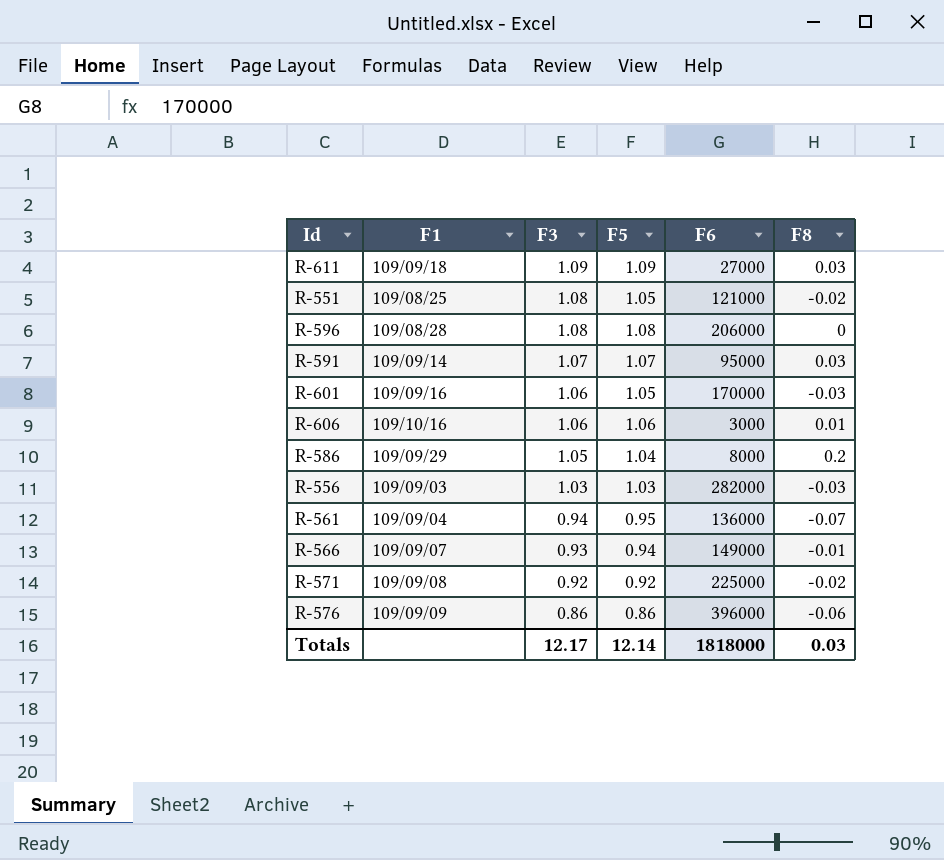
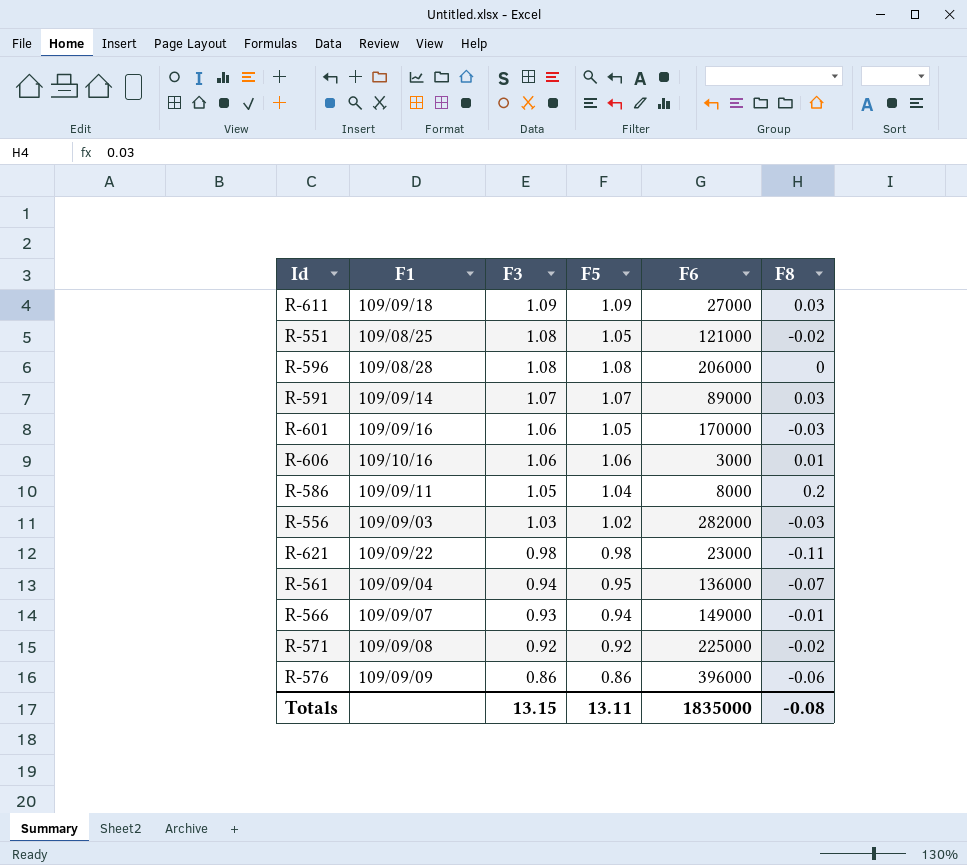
R-591 | F6: 95000 -> 89000
R-586 | F1: 109/09/29 -> 109/09/11
R-556 | F5: 1.03 -> 1.02
row R-621: none -> 109/09/22 | 0.98 | 0.98 | 23000 | -0.11
Totals | F3: 12.17 -> 13.15
Totals | F5: 12.14 -> 13.11
Totals | F6: 1818000 -> 1835000
Totals | F8: 0.03 -> -0.08

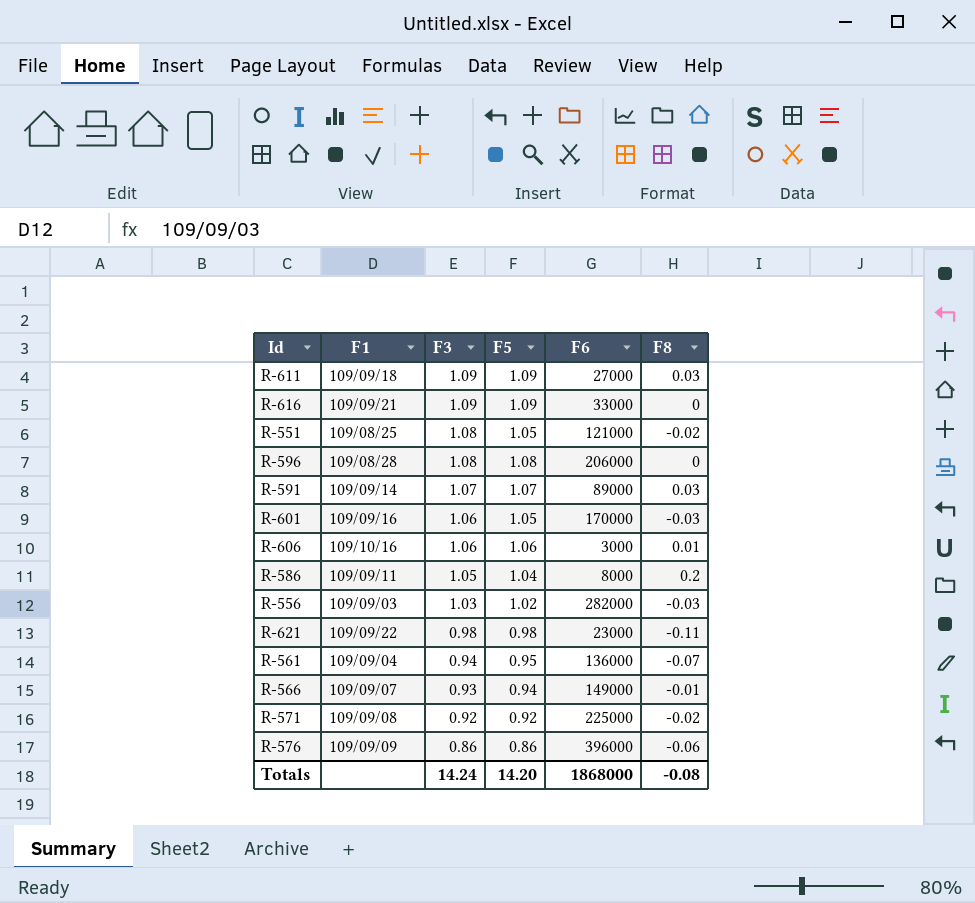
row R-616: none -> 109/09/21 | 1.09 | 1.09 | 33000 | 0
Totals | F3: 13.15 -> 14.24
Totals | F5: 13.11 -> 14.20
Totals | F6: 1835000 -> 1868000

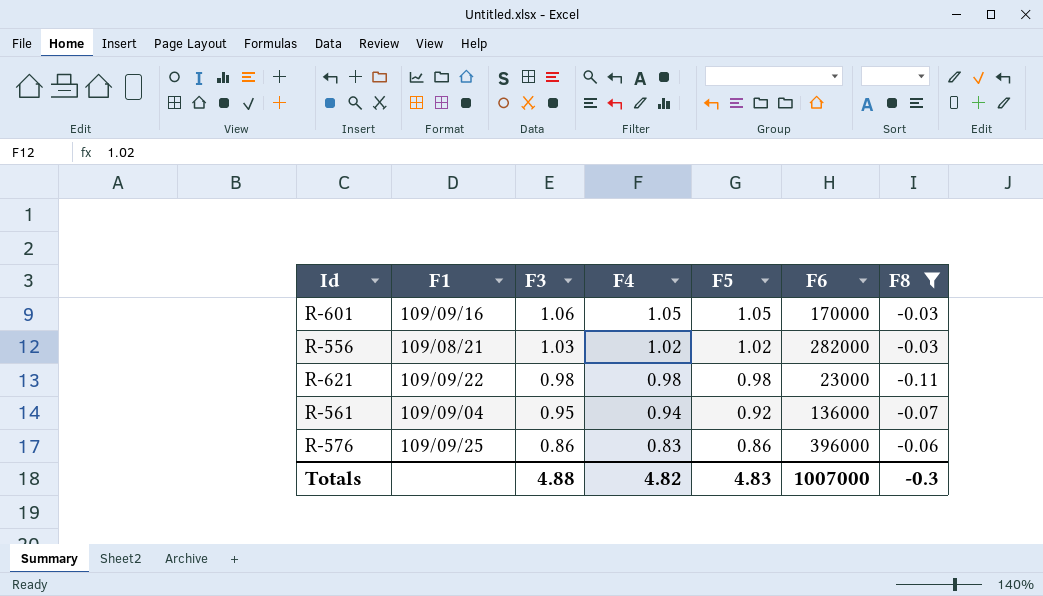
filter: none -> F8 <= -0.03
column F4 | position: none -> 4
R-556 | F1: 109/09/03 -> 109/08/21
R-561 | F3: 0.94 -> 0.95
R-561 | F5: 0.95 -> 0.92
R-576 | F1: 109/09/09 -> 109/09/25
Totals | F3: 14.24 -> 4.88
Totals | F5: 14.20 -> 4.83
Totals | F6: 1868000 -> 1007000
Totals | F8: -0.08 -> -0.3

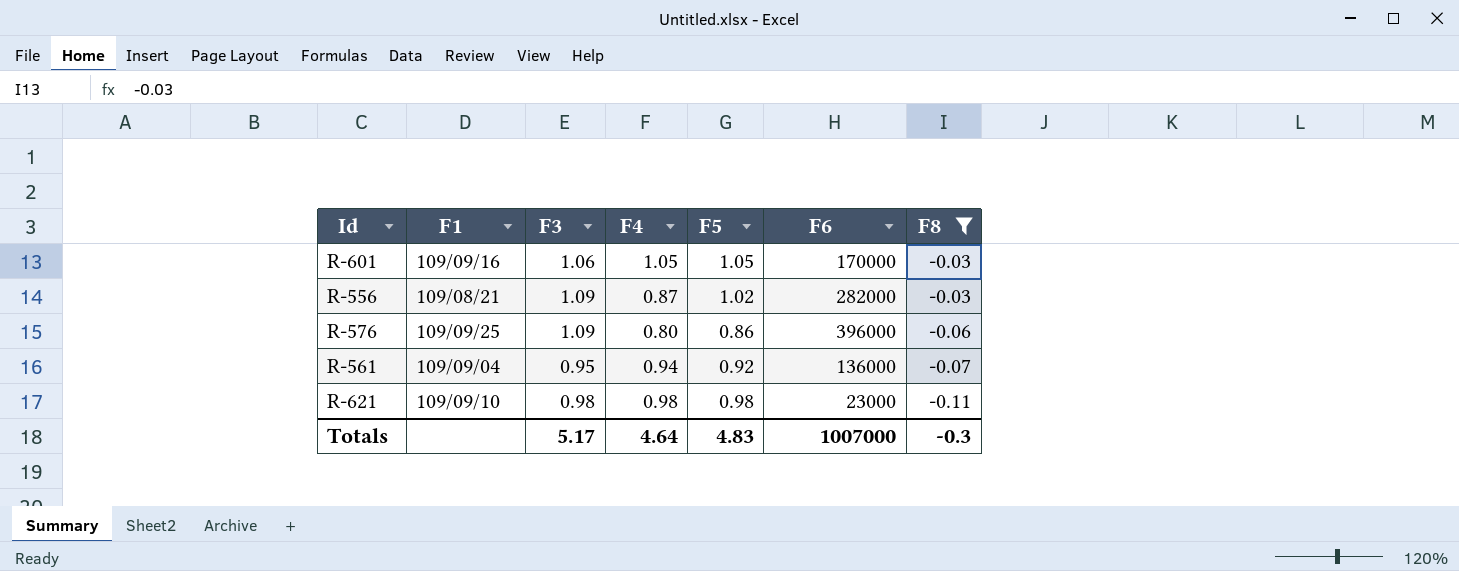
row order: F3 descending -> F8 descending
R-556 | F3: 1.03 -> 1.09
R-556 | F4: 1.02 -> 0.87
R-576 | F3: 0.86 -> 1.09
R-576 | F4: 0.83 -> 0.80
R-621 | F1: 109/09/22 -> 109/09/10
Totals | F3: 4.88 -> 5.17
Totals | F4: 4.82 -> 4.64

